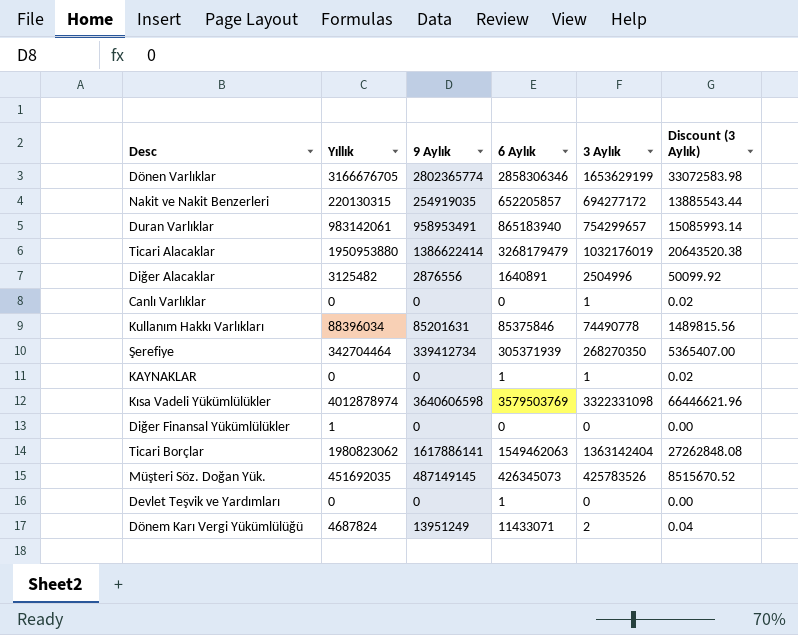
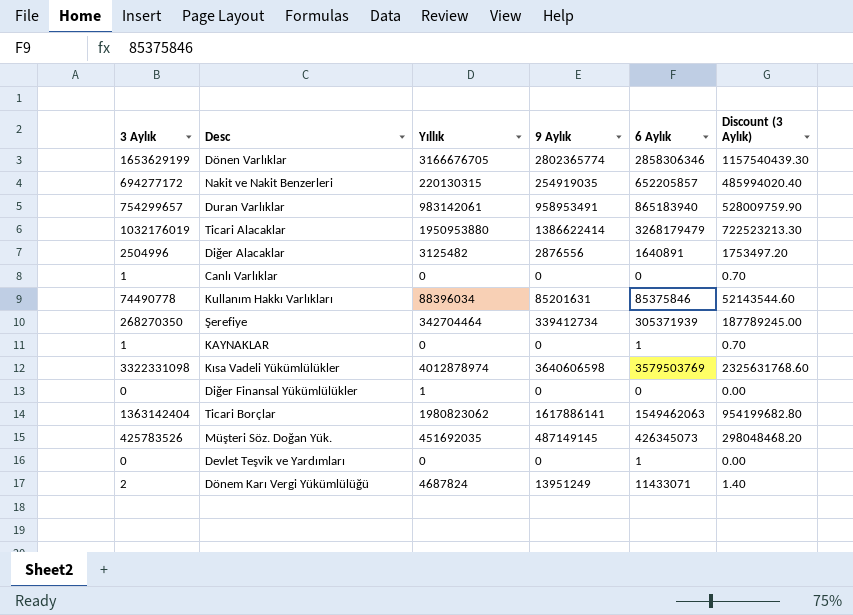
column 3 Aylık | position: 5 -> 1
column Discount (3 Aylık) | formula: [3 Aylık] * 0.02 -> [3 Aylık] * 0.7

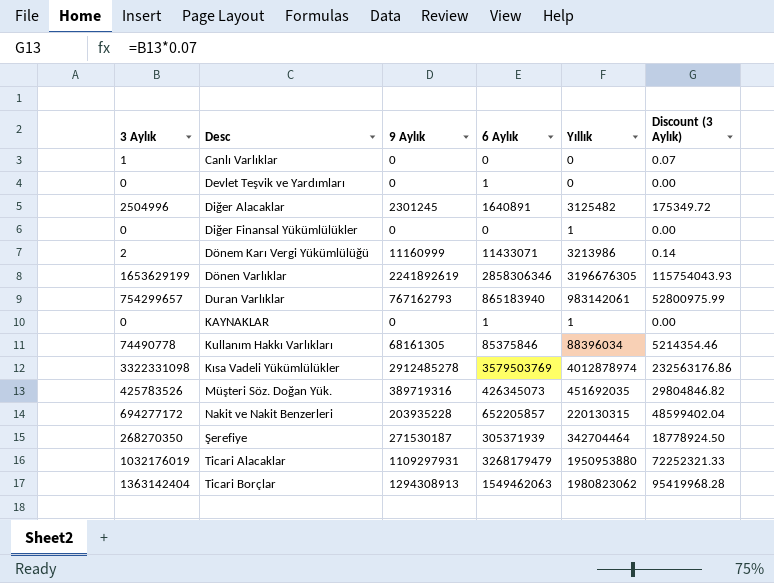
row order: none -> Desc ascending
column Yıllık | position: 3 -> 5
column Discount (3 Aylık) | formula: [3 Aylık] * 0.7 -> [3 Aylık] * 0.07
Diğer Alacaklar | 9 Aylık: 2876556 -> 2301245
Dönem Karı Vergi Yükümlülüğü | 9 Aylık: 13951249 -> 11160999
Dönem Karı Vergi Yükümlülüğü | Yıllık: 4687824 -> 3213986
Dönen Varlıklar | 9 Aylık: 2802365774 -> 2241892619
Dönen Varlıklar | Yıllık: 3166676705 -> 3196676305
Duran Varlıklar | 9 Aylık: 958953491 -> 767162793
KAYNAKLAR | 3 Aylık: 1 -> 0
KAYNAKLAR | Yıllık: 0 -> 1
Kullanım Hakkı Varlıkları | 9 Aylık: 85201631 -> 68161305
Kısa Vadeli Yükümlülükler | 9 Aylık: 3640606598 -> 2912485278
Müşteri Söz. Doğan Yük. | 9 Aylık: 487149145 -> 389719316
Nakit ve Nakit Benzerleri | 9 Aylık: 254919035 -> 203935228
Şerefiye | 9 Aylık: 339412734 -> 271530187
Ticari Alacaklar | 9 Aylık: 1386622414 -> 1109297931
Ticari Borçlar | 9 Aylık: 1617886141 -> 1294308913

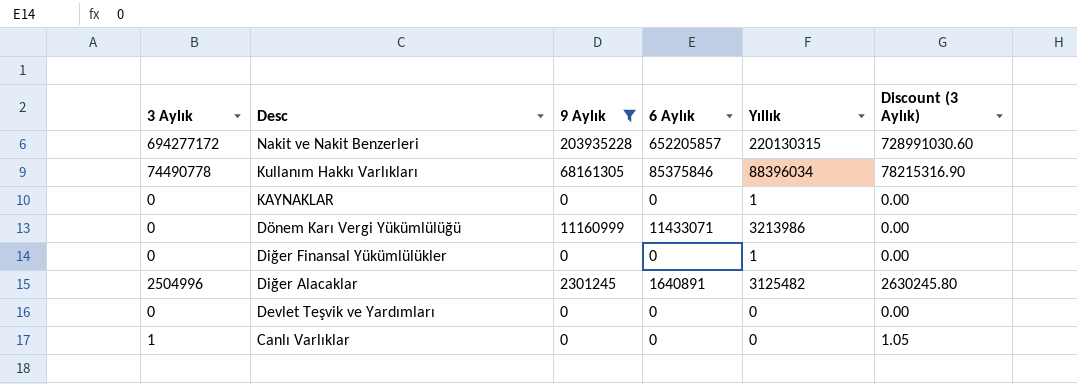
filter: none -> 9 Aylık <= 203935228
row order: Desc ascending -> Desc descending
column Discount (3 Aylık) | formula: [3 Aylık] * 0.07 -> [3 Aylık] * 1.05
KAYNAKLAR | 6 Aylık: 1 -> 0
Dönem Karı Vergi Yükümlülüğü | 3 Aylık: 2 -> 0
Devlet Teşvik ve Yardımları | 6 Aylık: 1 -> 0

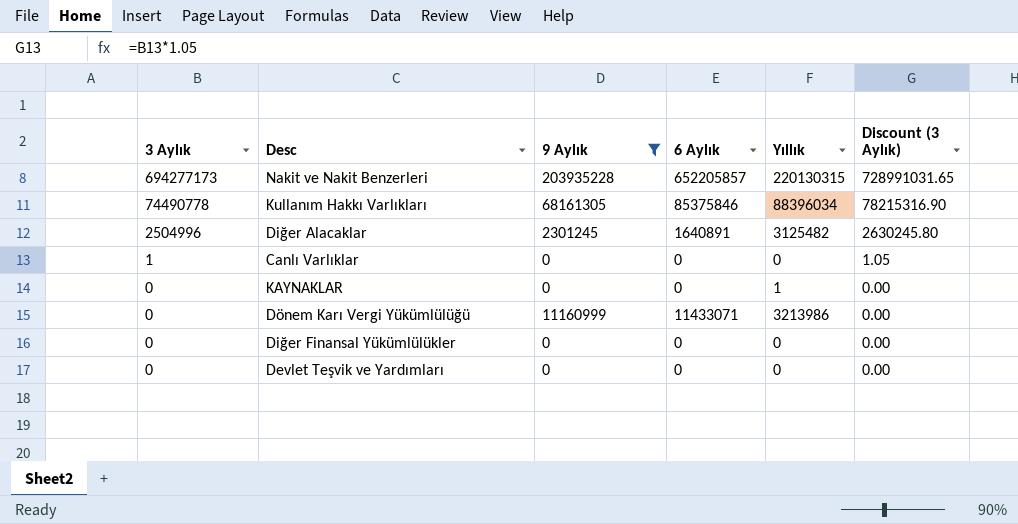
row order: Desc descending -> 3 Aylık descending
Nakit ve Nakit Benzerleri | 3 Aylık: 694277172 -> 694277173
Nakit ve Nakit Benzerleri | Discount (3 Aylık): 728991030.60 -> 728991031.65
Diğer Finansal Yükümlülükler | Yıllık: 1 -> 0

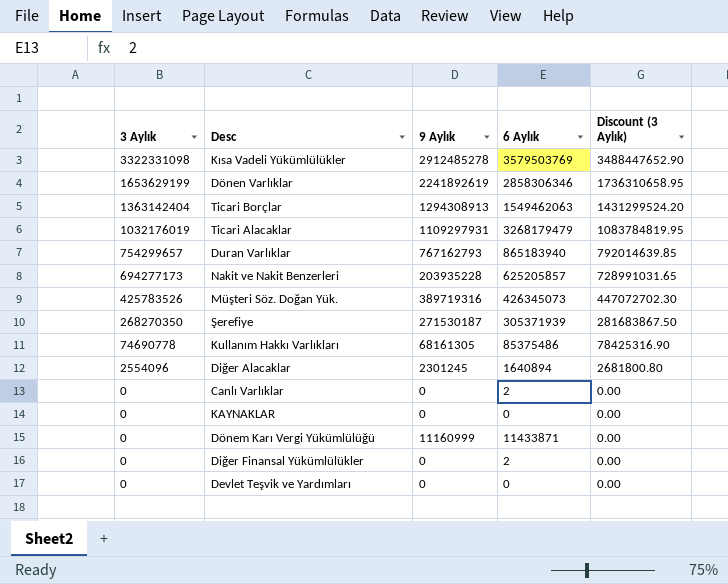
filter: 9 Aylık <= 203935228 -> none
column Yıllık | position: 5 -> none
Nakit ve Nakit Benzerleri | 6 Aylık: 652205857 -> 625205857
Kullanım Hakkı Varlıkları | 3 Aylık: 74490778 -> 74690778
Kullanım Hakkı Varlıkları | 6 Aylık: 85375846 -> 85375486
Kullanım Hakkı Varlıkları | Discount (3 Aylık): 78215316.90 -> 78425316.90
Diğer Alacaklar | 3 Aylık: 2504996 -> 2554096
Diğer Alacaklar | 6 Aylık: 1640891 -> 1640894
Diğer Alacaklar | Discount (3 Aylık): 2630245.80 -> 2681800.80
Canlı Varlıklar | 3 Aylık: 1 -> 0
Canlı Varlıklar | 6 Aylık: 0 -> 2
Canlı Varlıklar | Discount (3 Aylık): 1.05 -> 0.00
Dönem Karı Vergi Yükümlülüğü | 6 Aylık: 11433071 -> 11433871
Diğer Finansal Yükümlülükler | 6 Aylık: 0 -> 2

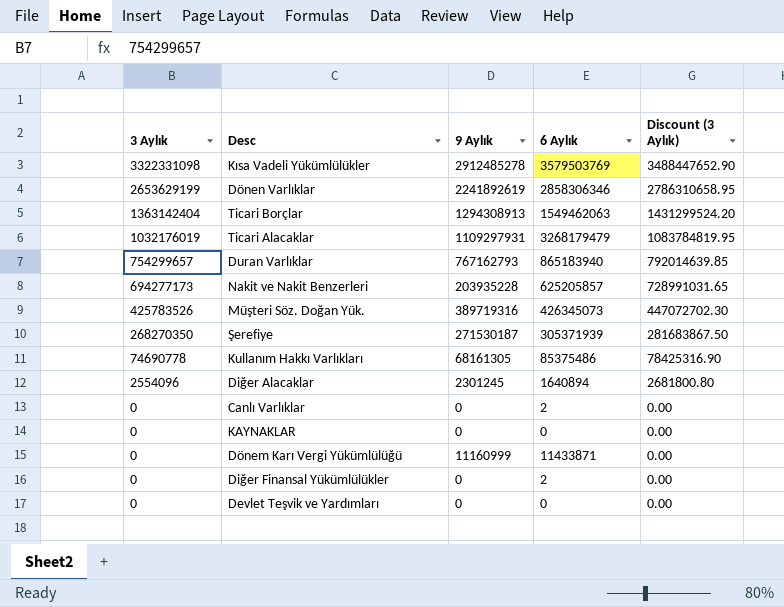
Dönen Varlıklar | 3 Aylık: 1653629199 -> 2653629199
Dönen Varlıklar | Discount (3 Aylık): 1736310658.95 -> 2786310658.95

